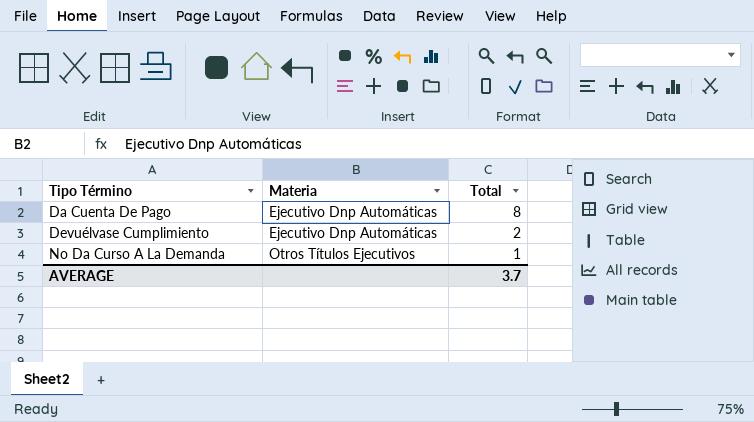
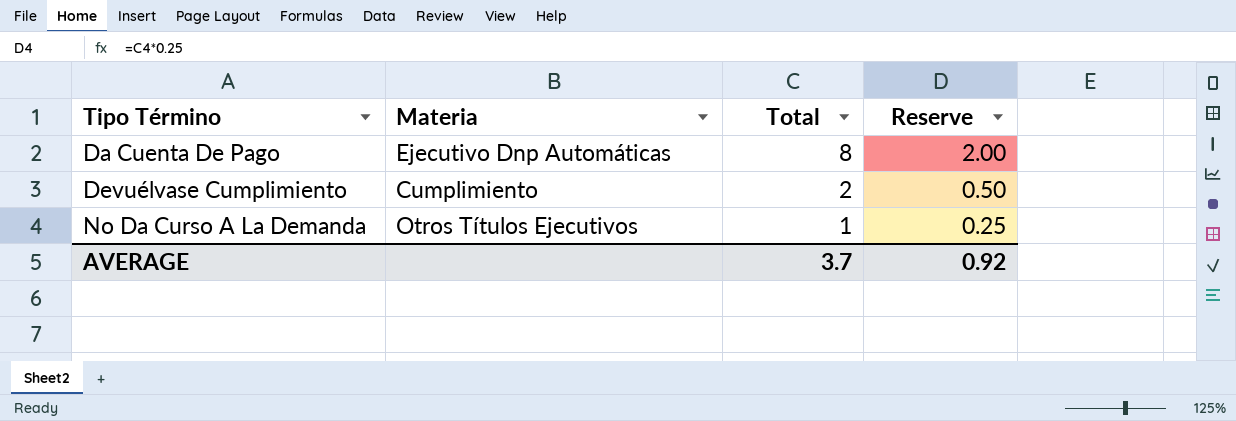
column Reserve | formula: none -> [Total] * 0.25
Devuélvase Cumplimiento | Materia: Ejecutivo Dnp Automáticas -> Cumplimiento

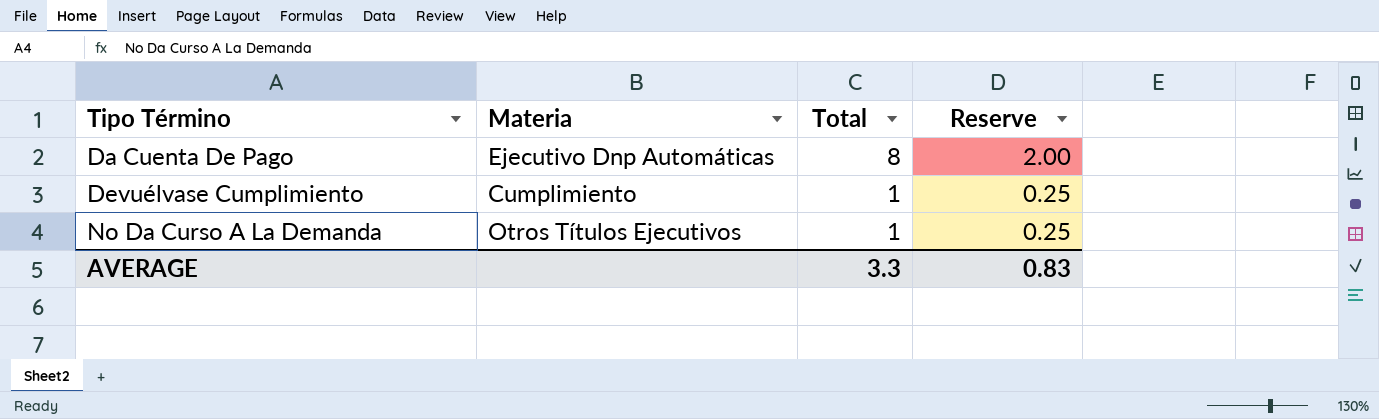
Devuélvase Cumplimiento | Total: 2 -> 1
Devuélvase Cumplimiento | Reserve: 0.50 -> 0.25
AVERAGE | Total: 3.7 -> 3.3
AVERAGE | Reserve: 0.92 -> 0.83

